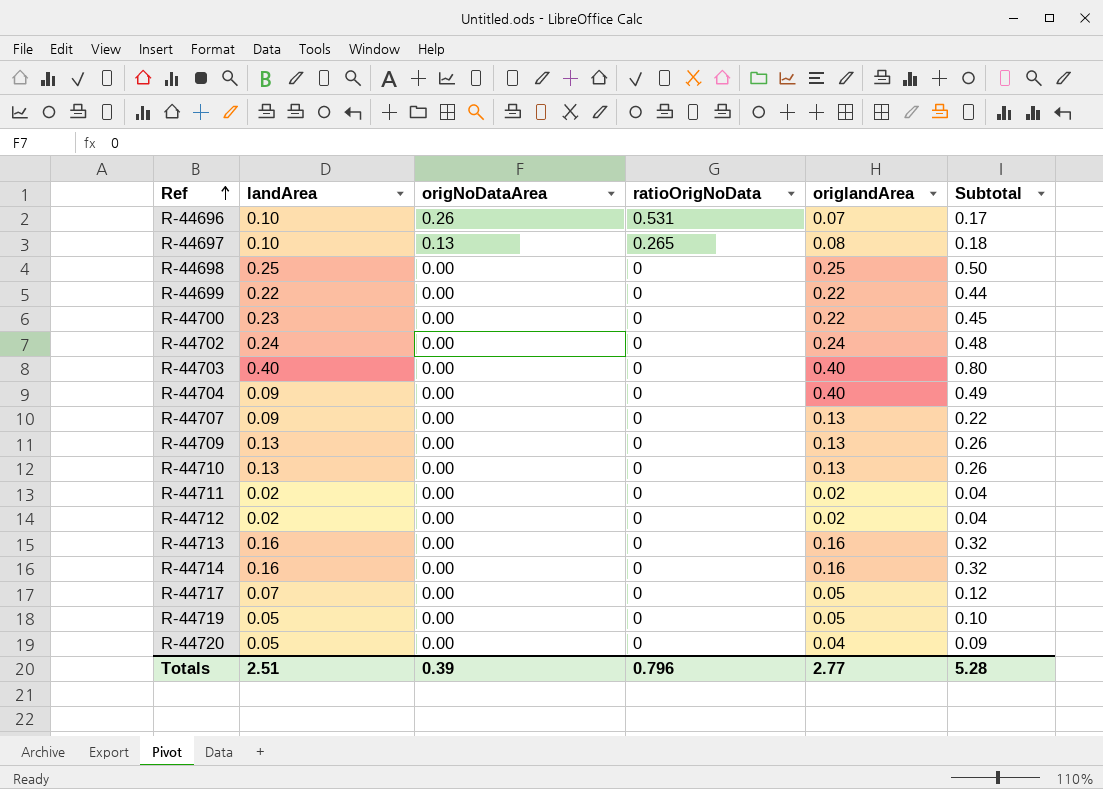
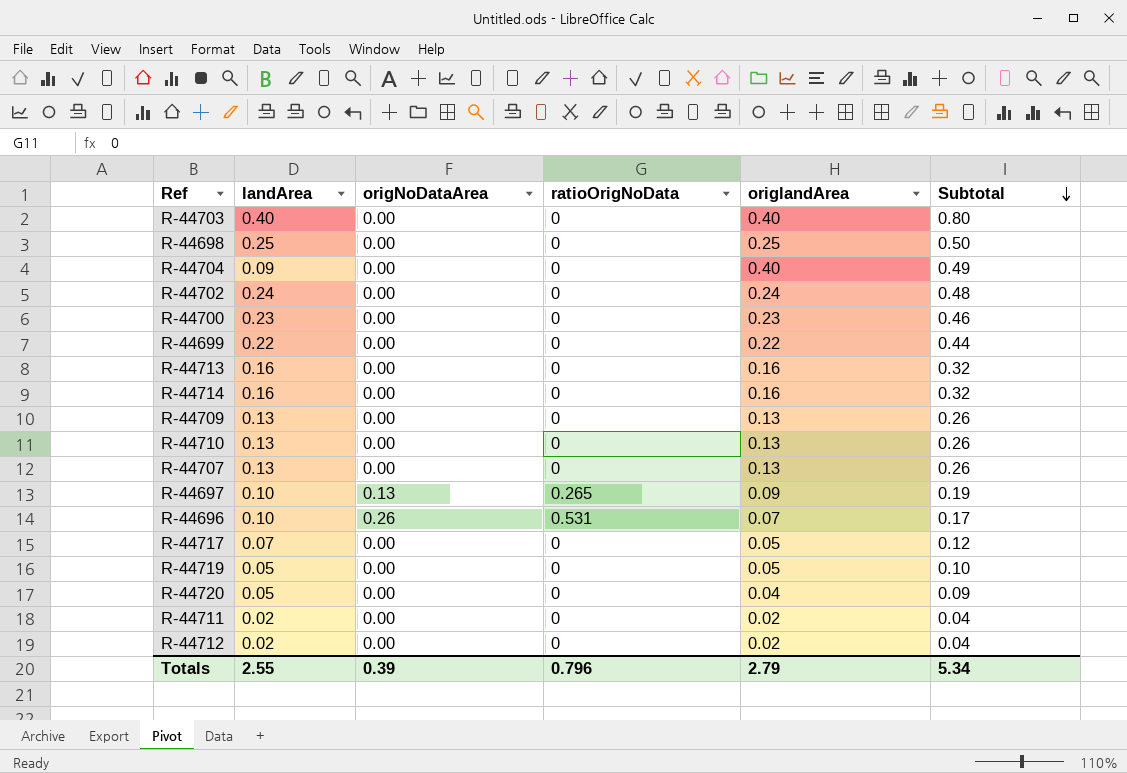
row order: Ref ascending -> Subtotal descending
R-44700 | origlandArea: 0.22 -> 0.23
R-44700 | Subtotal: 0.45 -> 0.46
R-44707 | landArea: 0.09 -> 0.13
R-44707 | Subtotal: 0.22 -> 0.26
R-44697 | origlandArea: 0.08 -> 0.09
R-44697 | Subtotal: 0.18 -> 0.19
Totals | landArea: 2.51 -> 2.55
Totals | origlandArea: 2.77 -> 2.79
Totals | Subtotal: 5.28 -> 5.34

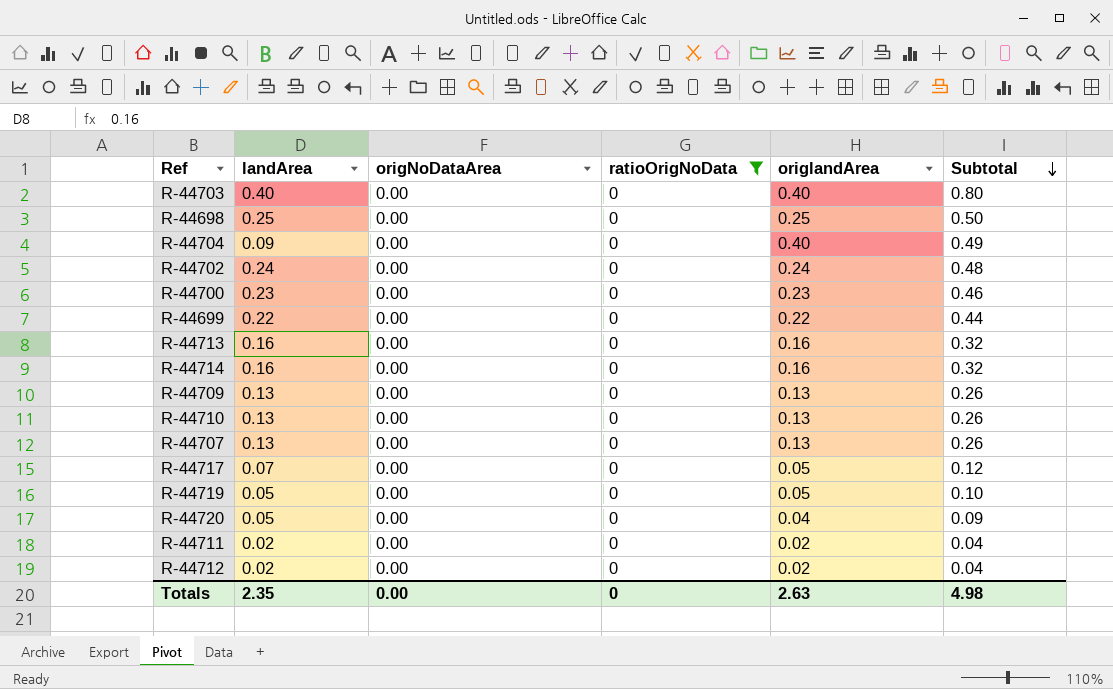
filter: none -> ratioOrigNoData = 0
Totals | landArea: 2.55 -> 2.35
Totals | origNoDataArea: 0.39 -> 0.00
Totals | ratioOrigNoData: 0.796 -> 0
Totals | origlandArea: 2.79 -> 2.63
Totals | Subtotal: 5.34 -> 4.98

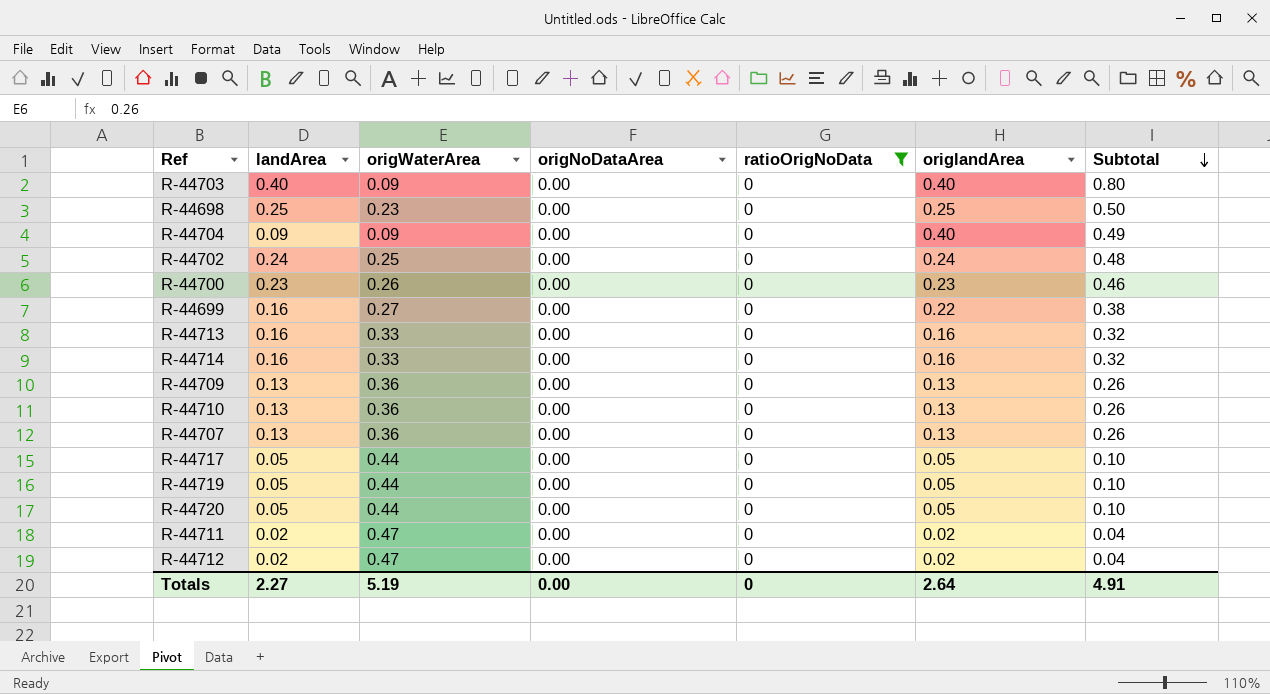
column origWaterArea | position: none -> 3
R-44699 | landArea: 0.22 -> 0.16
R-44699 | Subtotal: 0.44 -> 0.38
R-44717 | landArea: 0.07 -> 0.05
R-44717 | Subtotal: 0.12 -> 0.10
R-44720 | origlandArea: 0.04 -> 0.05
R-44720 | Subtotal: 0.09 -> 0.10
Totals | landArea: 2.35 -> 2.27
Totals | origlandArea: 2.63 -> 2.64
Totals | Subtotal: 4.98 -> 4.91

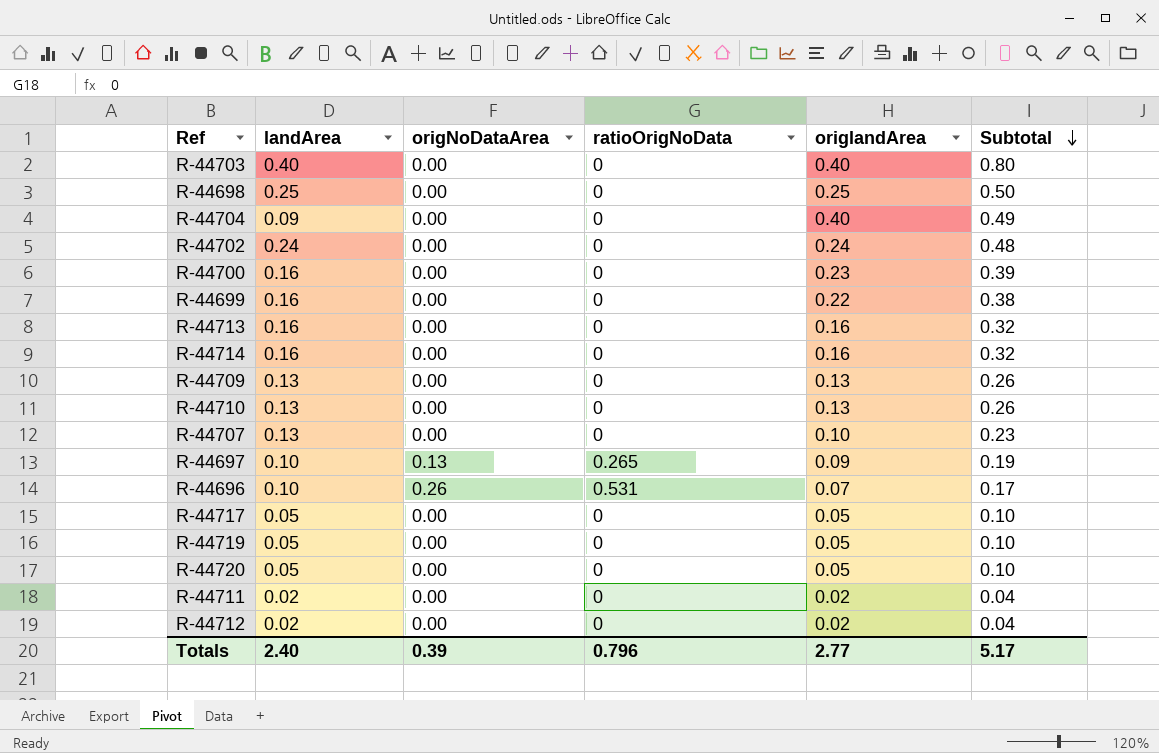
filter: ratioOrigNoData = 0 -> none
column origWaterArea | position: 3 -> none
R-44700 | landArea: 0.23 -> 0.16
R-44700 | Subtotal: 0.46 -> 0.39
R-44707 | origlandArea: 0.13 -> 0.10
R-44707 | Subtotal: 0.26 -> 0.23
Totals | landArea: 2.27 -> 2.40
Totals | origNoDataArea: 0.00 -> 0.39
Totals | ratioOrigNoData: 0 -> 0.796
Totals | origlandArea: 2.64 -> 2.77
Totals | Subtotal: 4.91 -> 5.17

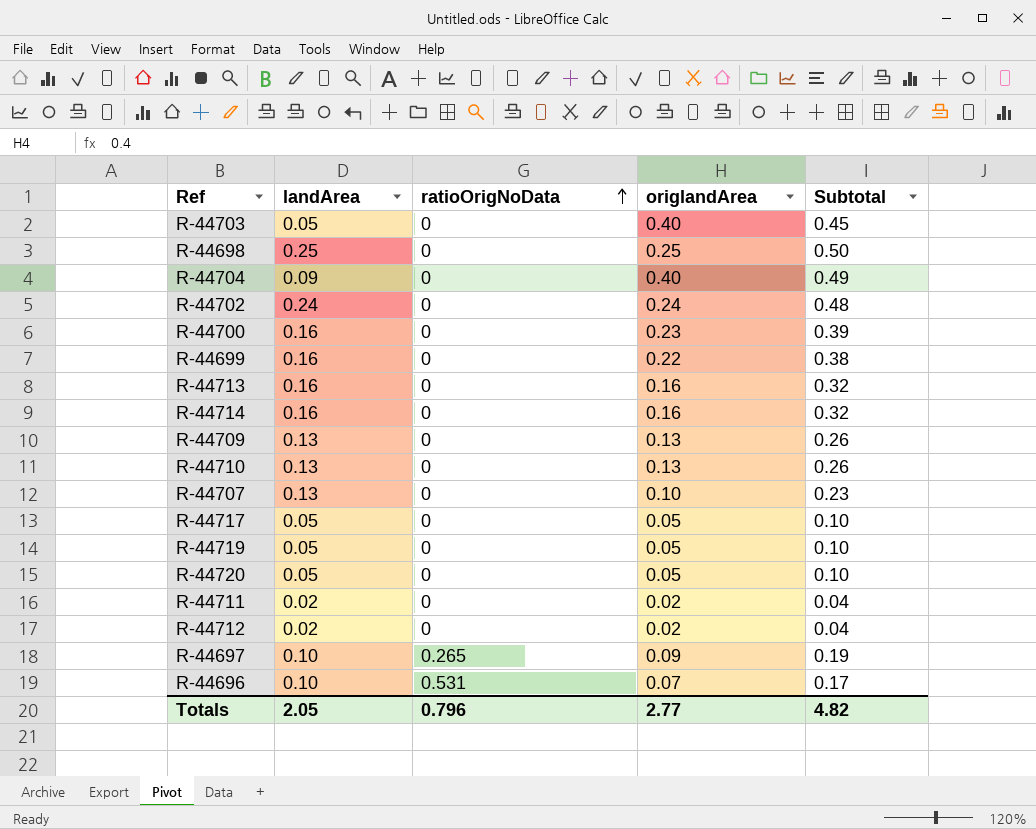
row order: Subtotal descending -> ratioOrigNoData ascending
column origNoDataArea | position: 3 -> none
R-44703 | landArea: 0.40 -> 0.05
R-44703 | Subtotal: 0.80 -> 0.45
Totals | landArea: 2.40 -> 2.05
Totals | Subtotal: 5.17 -> 4.82

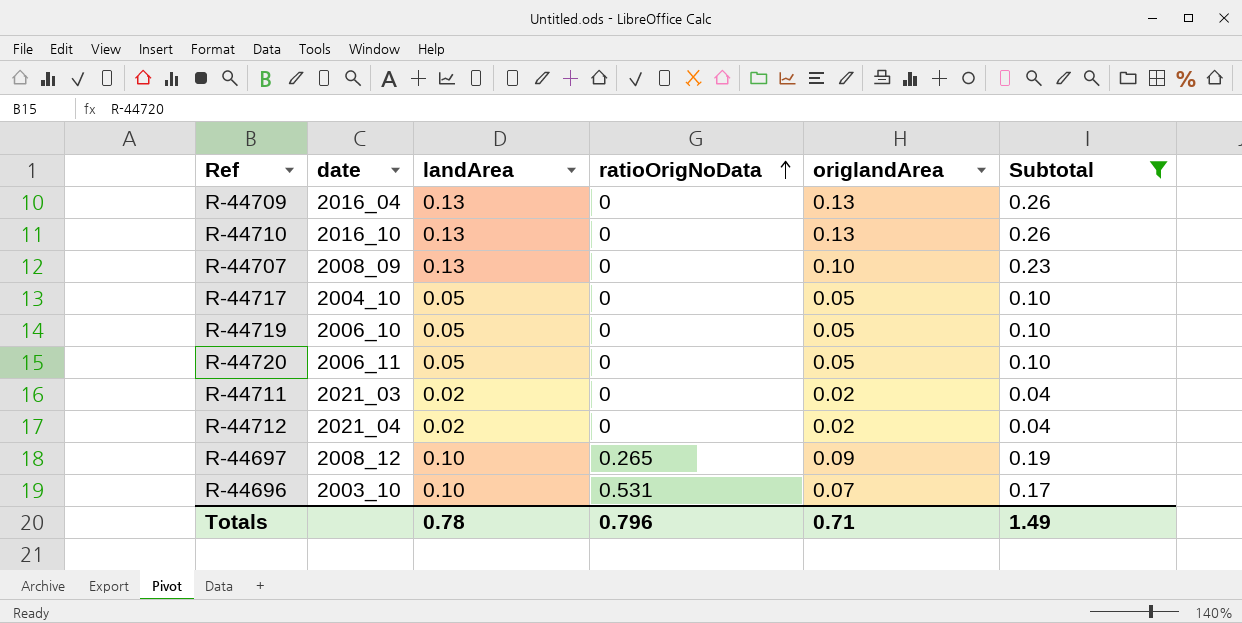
filter: none -> Subtotal <= 0.26
column date | position: none -> 2
Totals | landArea: 2.05 -> 0.78
Totals | origlandArea: 2.77 -> 0.71
Totals | Subtotal: 4.82 -> 1.49

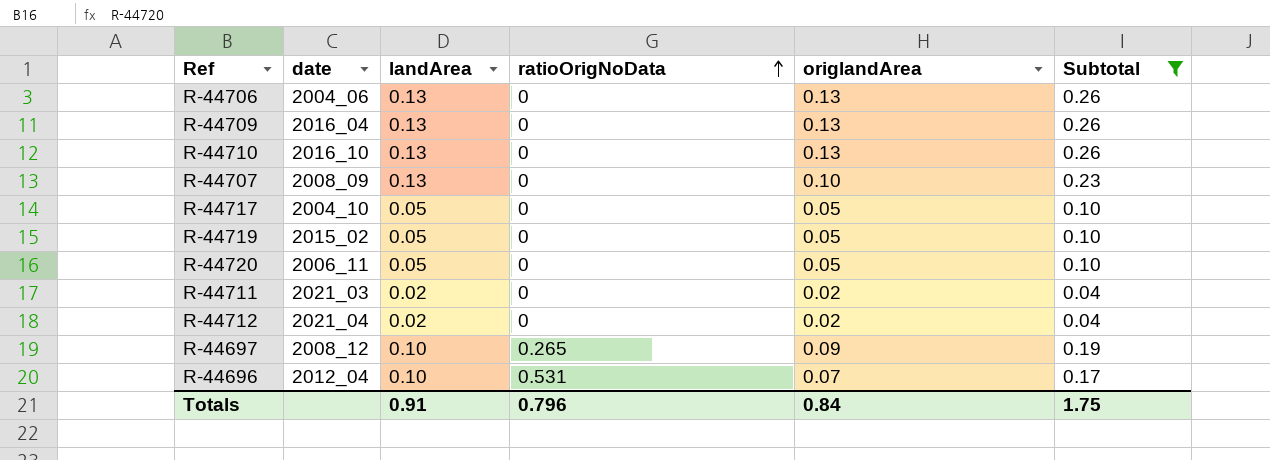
row R-44706: none -> 2004_06 | 0.13 | 0 | 0.13 | 0.26
R-44719 | date: 2006_10 -> 2015_02
R-44696 | date: 2003_10 -> 2012_04
Totals | landArea: 0.78 -> 0.91
Totals | origlandArea: 0.71 -> 0.84
Totals | Subtotal: 1.49 -> 1.75

